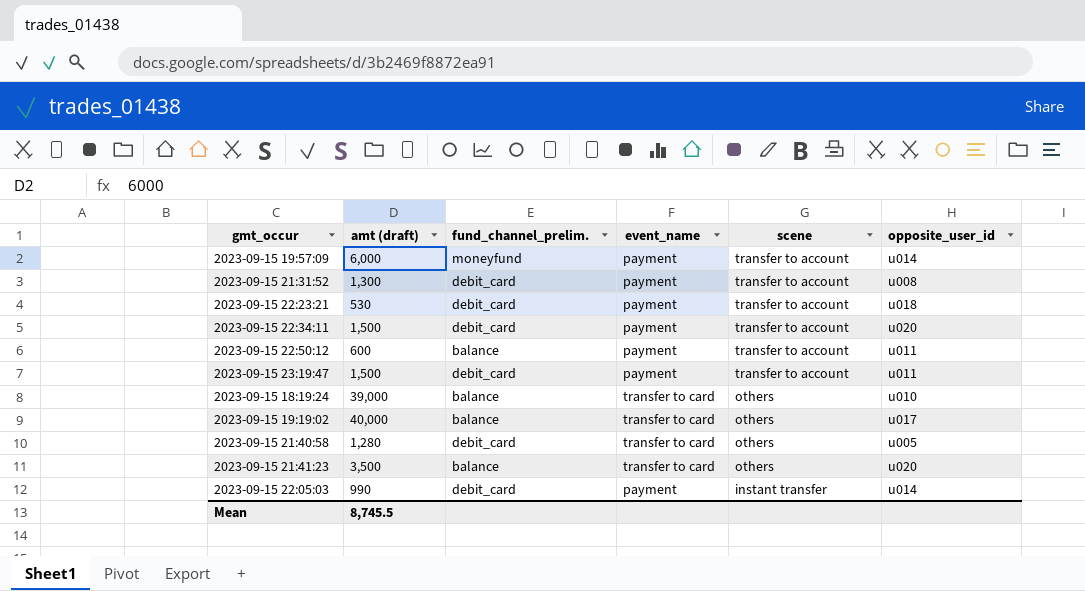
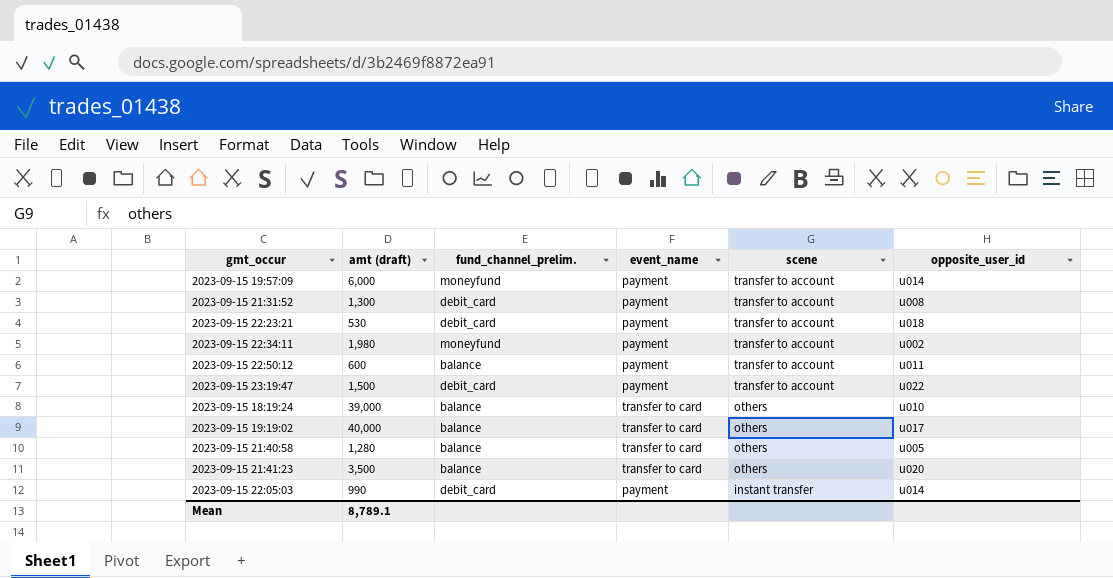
2023-09-15 22:34:11 | amt (draft): 1,500 -> 1,980
2023-09-15 22:34:11 | fund_channel_prelim.: debit_card -> moneyfund
2023-09-15 22:34:11 | opposite_user_id: u020 -> u002
2023-09-15 23:19:47 | opposite_user_id: u011 -> u022
2023-09-15 21:40:58 | fund_channel_prelim.: debit_card -> balance
Mean | amt (draft): 8,745.5 -> 8,789.1

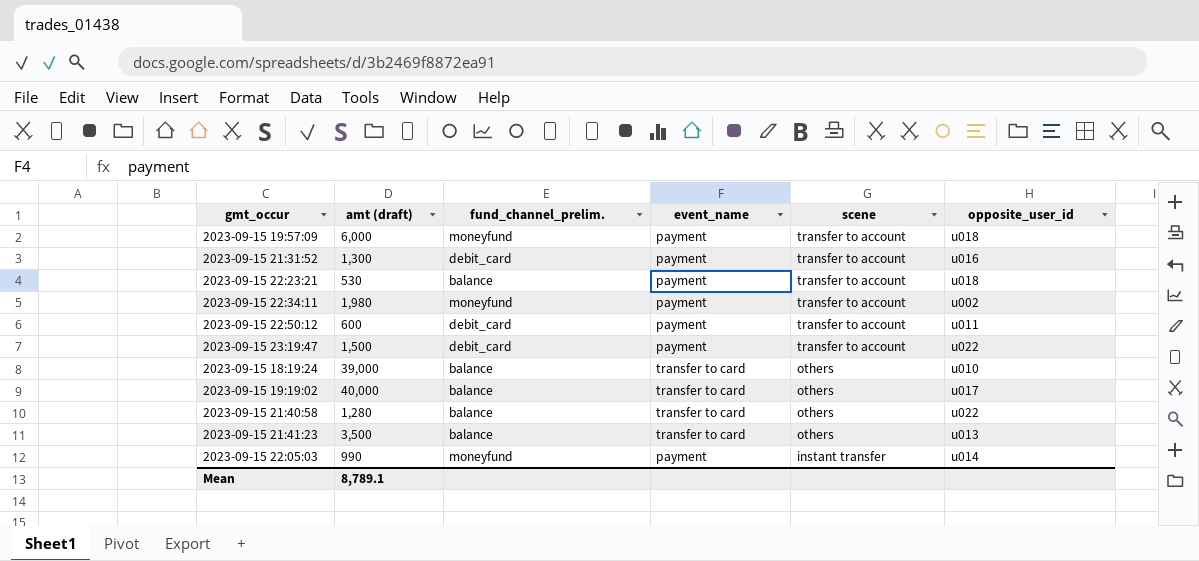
2023-09-15 19:57:09 | opposite_user_id: u014 -> u018
2023-09-15 21:31:52 | opposite_user_id: u008 -> u016
2023-09-15 22:23:21 | fund_channel_prelim.: debit_card -> balance
2023-09-15 22:50:12 | fund_channel_prelim.: balance -> debit_card
2023-09-15 21:40:58 | opposite_user_id: u005 -> u022
2023-09-15 21:41:23 | opposite_user_id: u020 -> u013
2023-09-15 22:05:03 | fund_channel_prelim.: debit_card -> moneyfund

